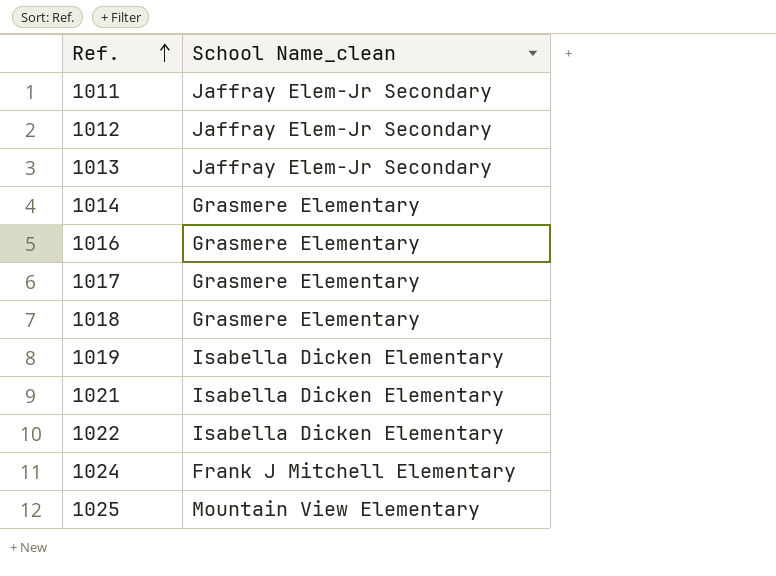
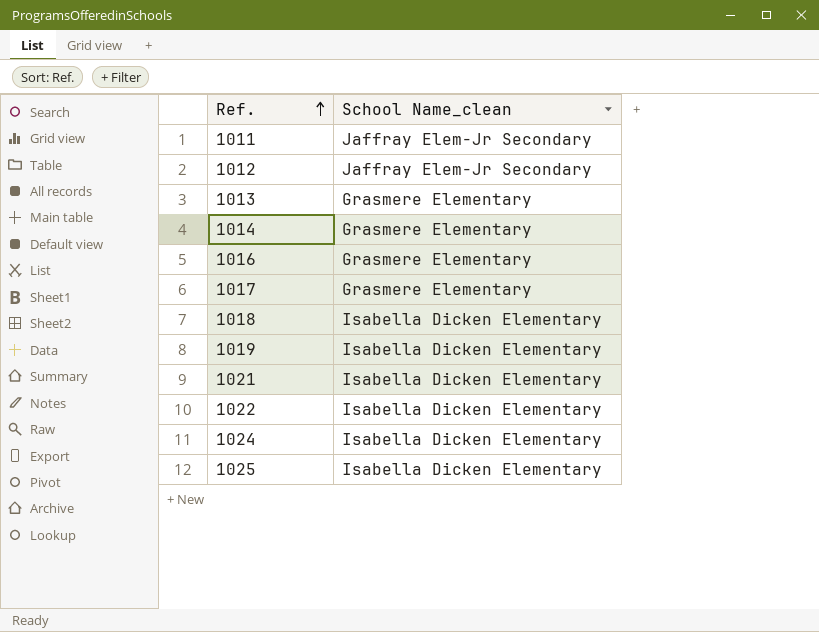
1013 | School Name_clean: Jaffray Elem-Jr Secondary -> Grasmere Elementary
1018 | School Name_clean: Grasmere Elementary -> Isabella Dicken Elementary
1024 | School Name_clean: Frank J Mitchell Elementary -> Isabella Dicken Elementary
1025 | School Name_clean: Mountain View Elementary -> Isabella Dicken Elementary

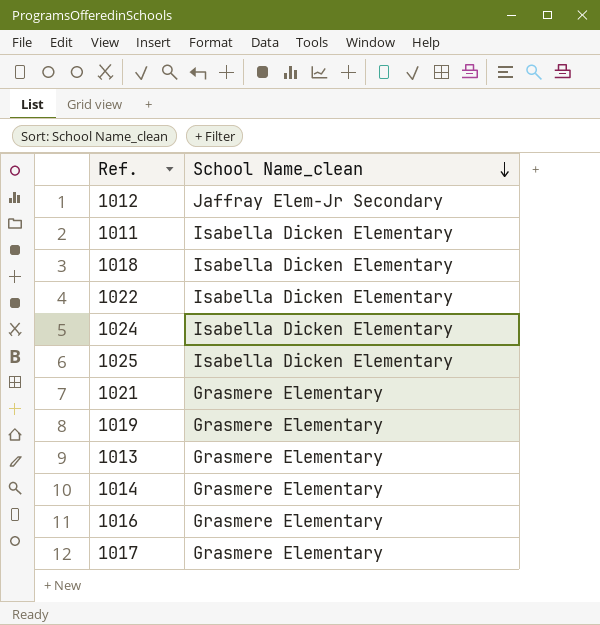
row order: Ref. ascending -> School Name_clean descending
1011 | School Name_clean: Jaffray Elem-Jr Secondary -> Isabella Dicken Elementary
1021 | School Name_clean: Isabella Dicken Elementary -> Grasmere Elementary
1019 | School Name_clean: Isabella Dicken Elementary -> Grasmere Elementary

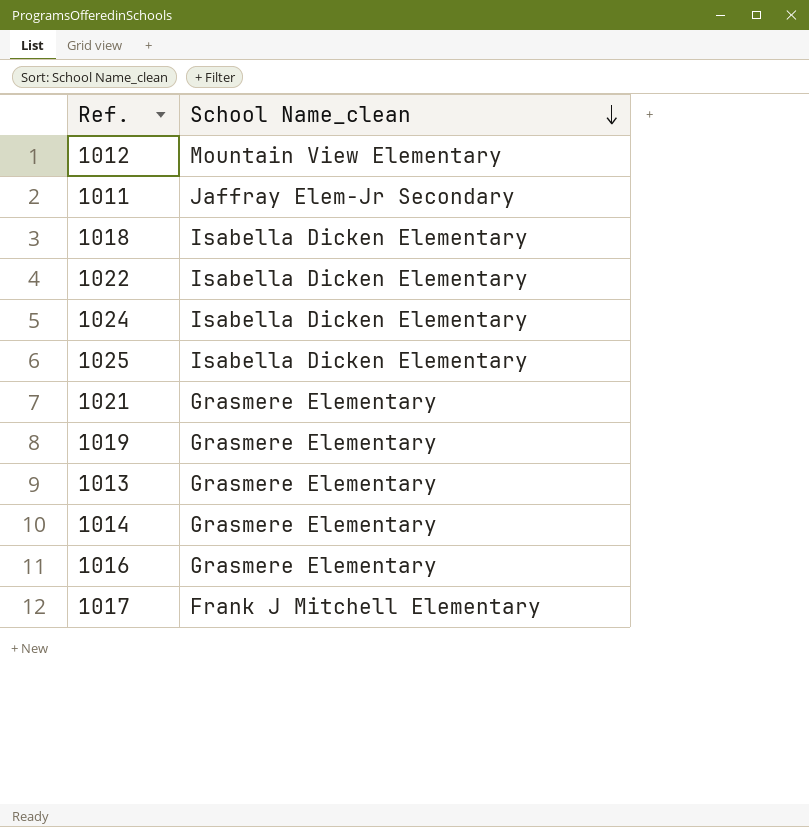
1012 | School Name_clean: Jaffray Elem-Jr Secondary -> Mountain View Elementary
1011 | School Name_clean: Isabella Dicken Elementary -> Jaffray Elem-Jr Secondary
1017 | School Name_clean: Grasmere Elementary -> Frank J Mitchell Elementary

